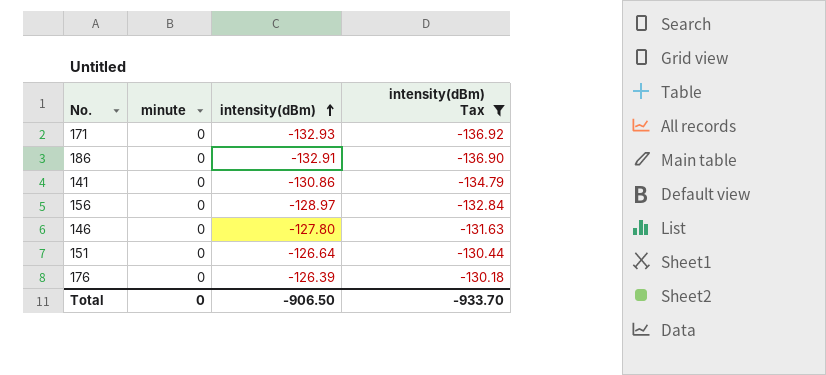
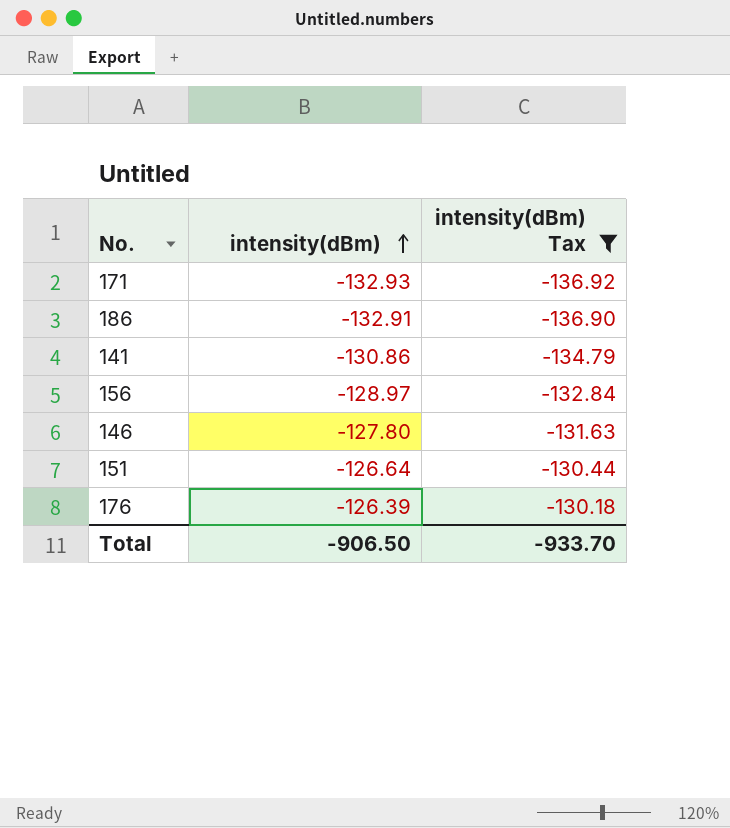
column minute | position: 2 -> none

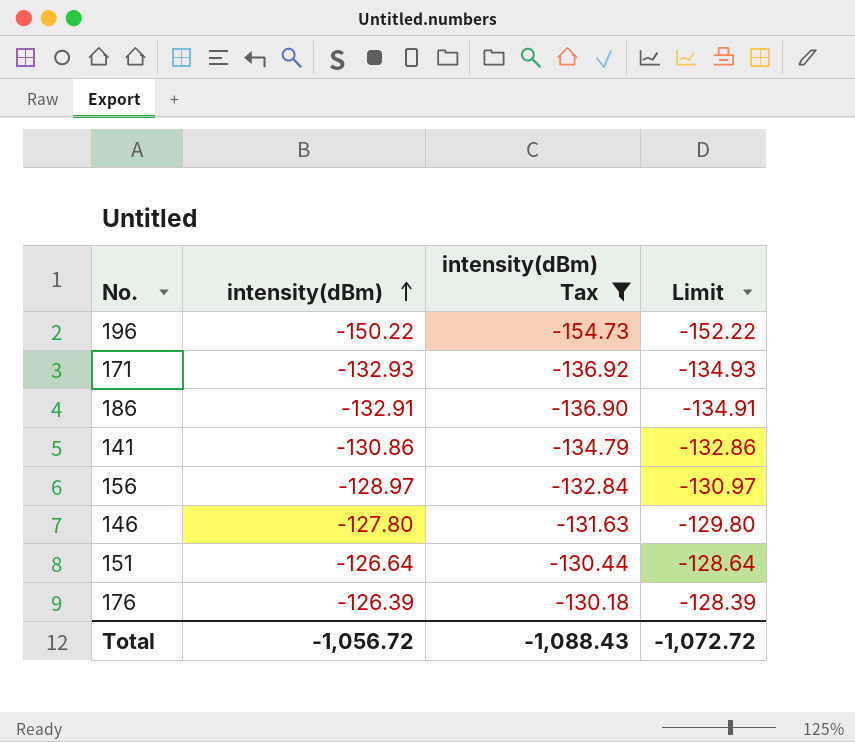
column Limit | formula: none -> [intensity(dBm)] - 2
row 196: none -> -150.22 | -154.73 | -152.22
Total | intensity(dBm): -906.50 -> -1,056.72
Total | intensity(dBm) Tax: -933.70 -> -1,088.43

